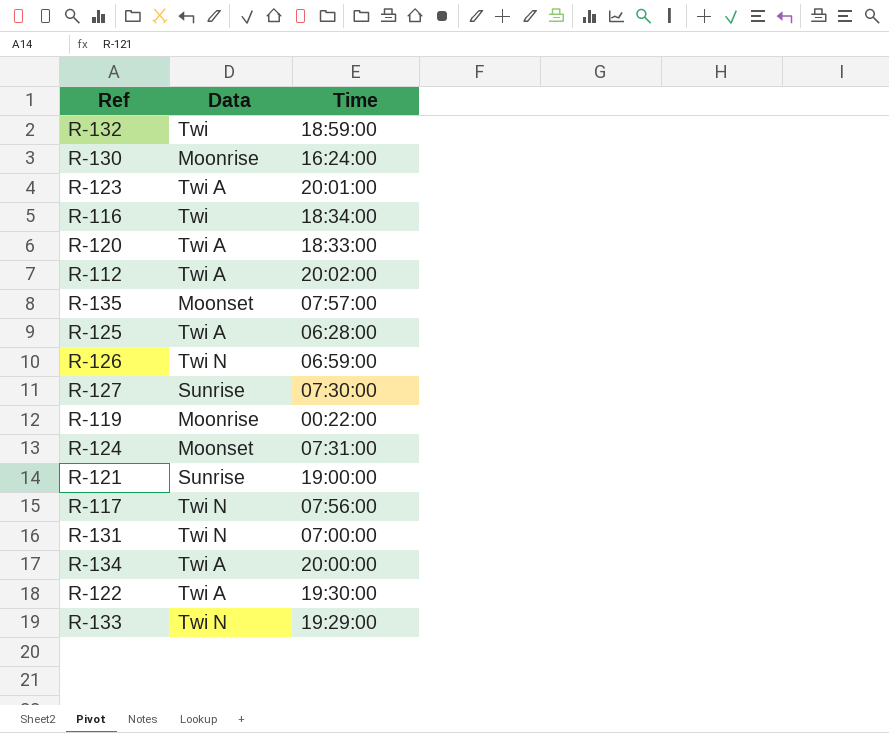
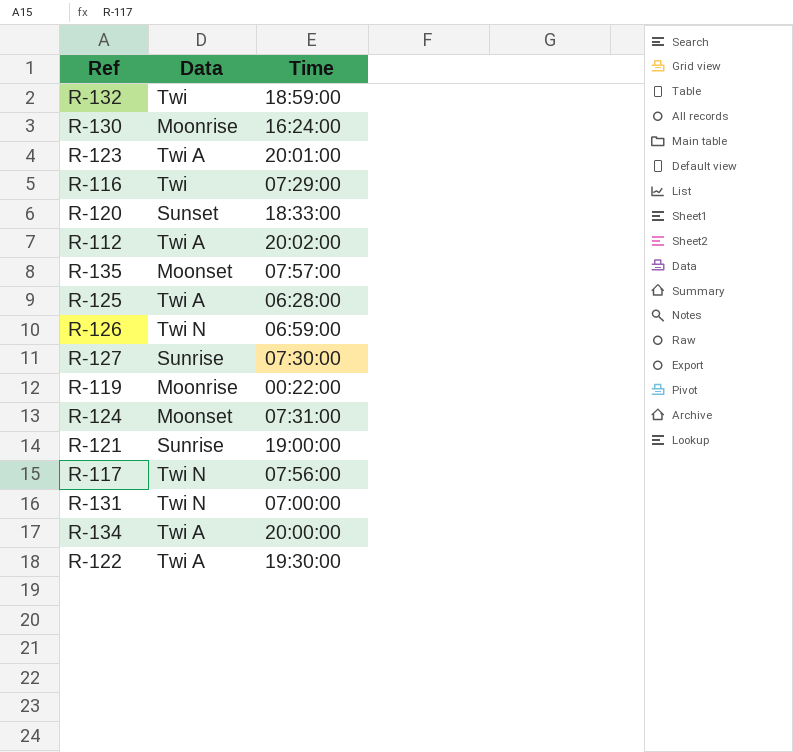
row R-133: Twi N | 19:29:00 -> none
R-116 | Time: 18:34:00 -> 07:29:00
R-120 | Data: Twi A -> Sunset

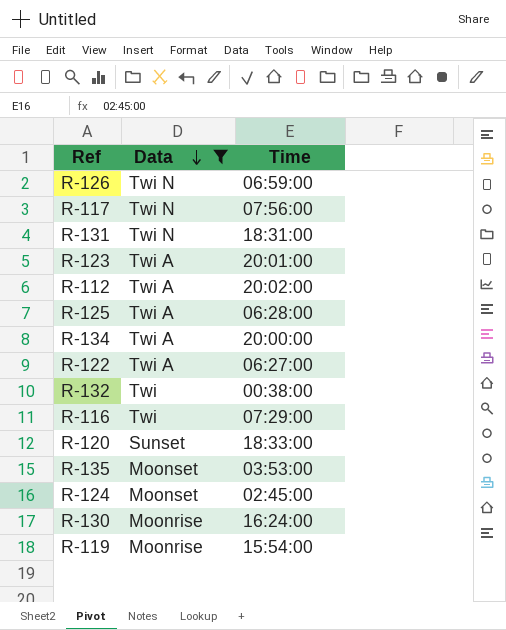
filter: none -> Data != Sunrise
row order: none -> Data descending
R-131 | Time: 07:00:00 -> 18:31:00
R-122 | Time: 19:30:00 -> 06:27:00
R-132 | Time: 18:59:00 -> 00:38:00
R-135 | Time: 07:57:00 -> 03:53:00
R-124 | Time: 07:31:00 -> 02:45:00
R-119 | Time: 00:22:00 -> 15:54:00

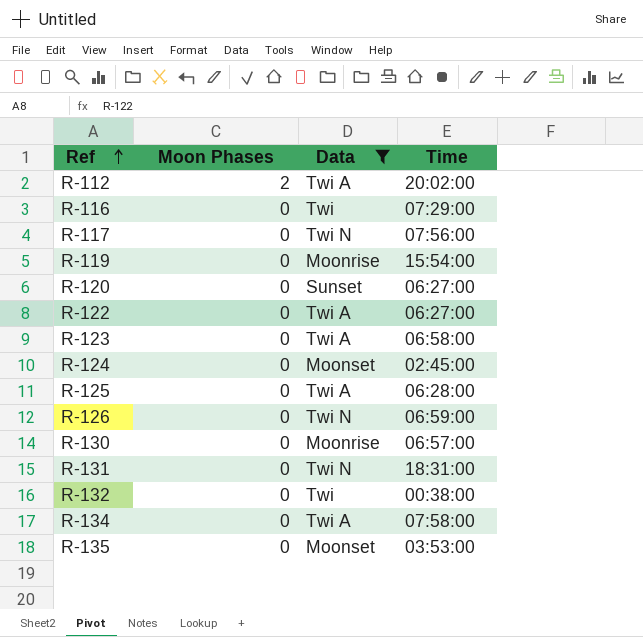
row order: Data descending -> Ref ascending
column Moon Phases | position: none -> 2
R-120 | Time: 18:33:00 -> 06:27:00
R-123 | Time: 20:01:00 -> 06:58:00
R-130 | Time: 16:24:00 -> 06:57:00
R-134 | Time: 20:00:00 -> 07:58:00

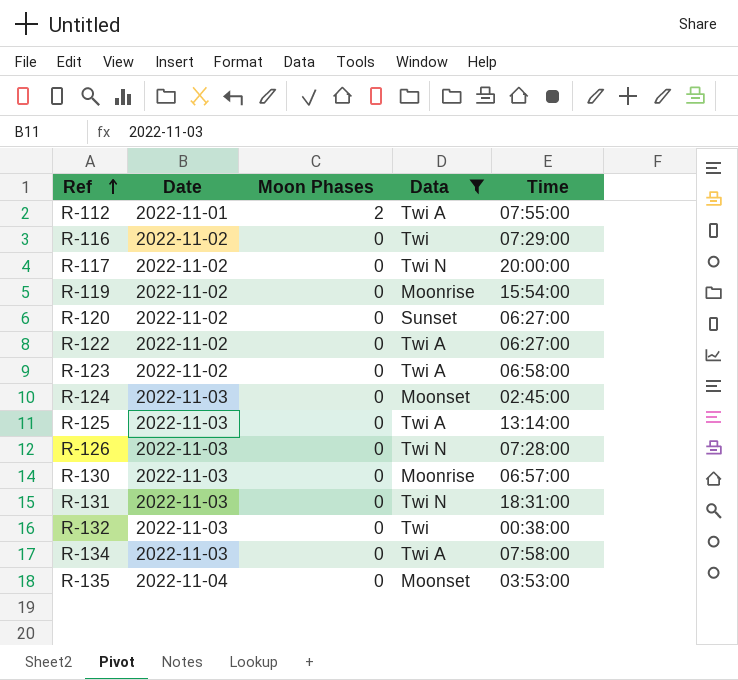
column Date | position: none -> 2
R-112 | Time: 20:02:00 -> 07:55:00
R-117 | Time: 07:56:00 -> 20:00:00
R-125 | Time: 06:28:00 -> 13:14:00
R-126 | Time: 06:59:00 -> 07:28:00

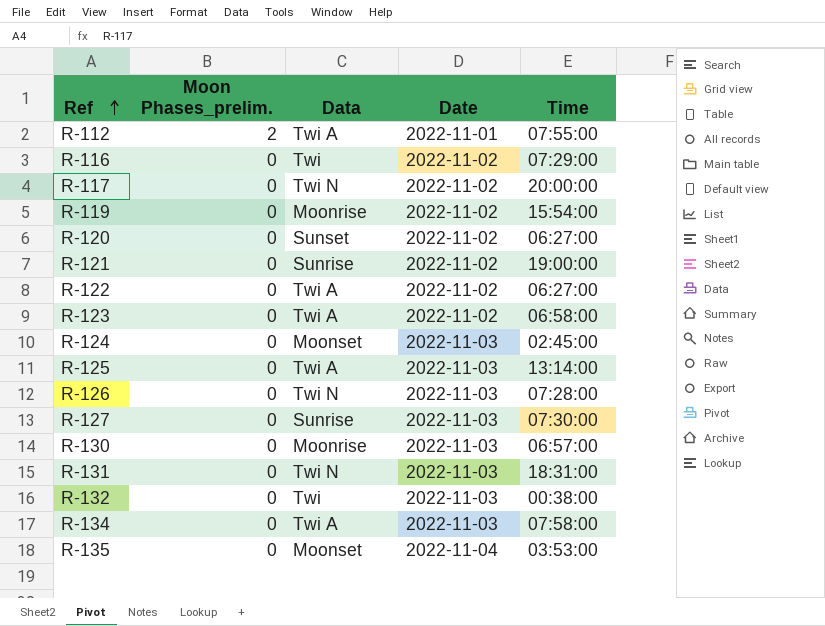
filter: Data != Sunrise -> none
column name: Moon Phases -> Moon Phases_prelim.
column Date | position: 2 -> 4

